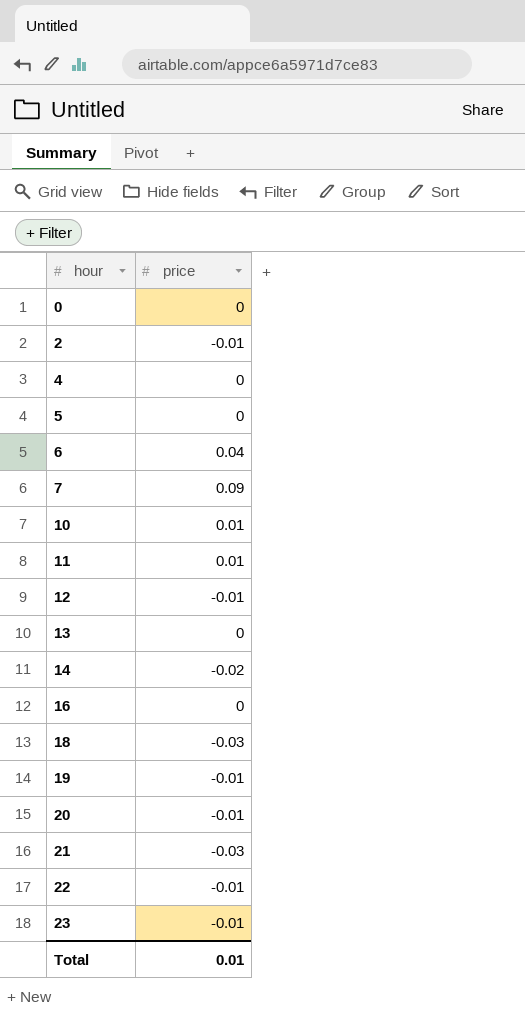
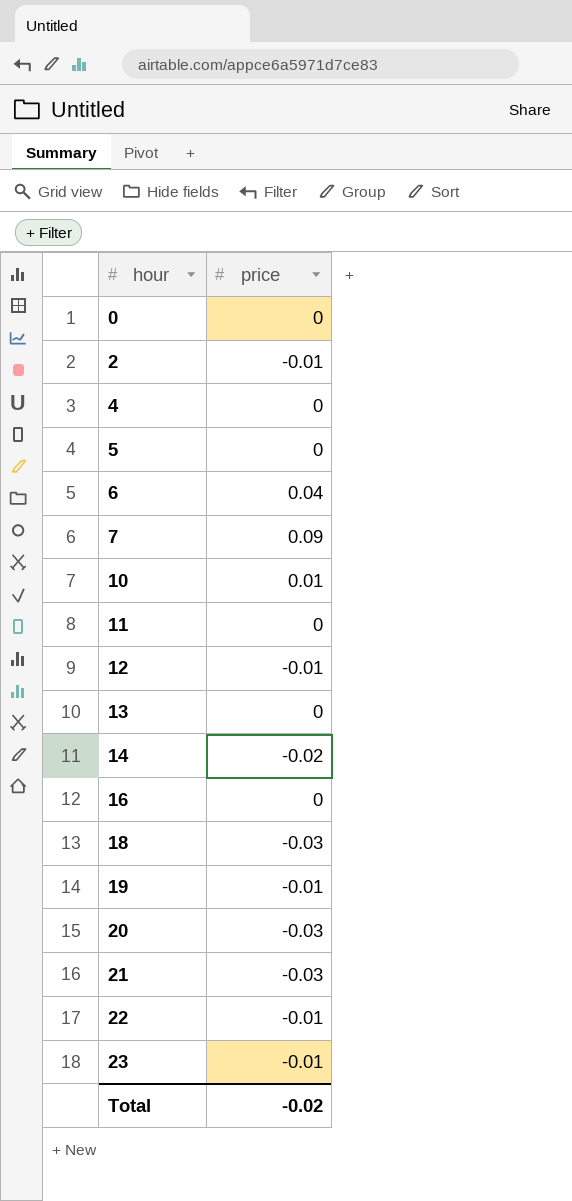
11 | price: 0.01 -> 0
20 | price: -0.01 -> -0.03
Total | price: 0.01 -> -0.02

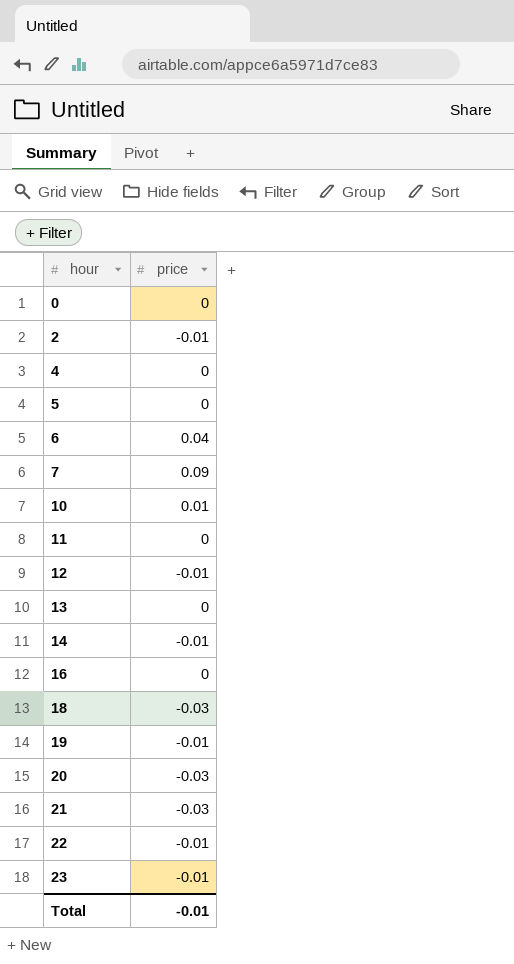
14 | price: -0.02 -> -0.01
Total | price: -0.02 -> -0.01

